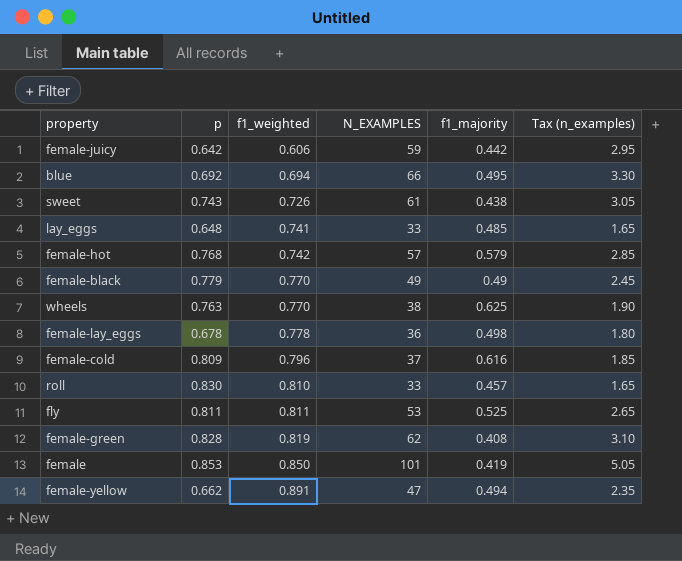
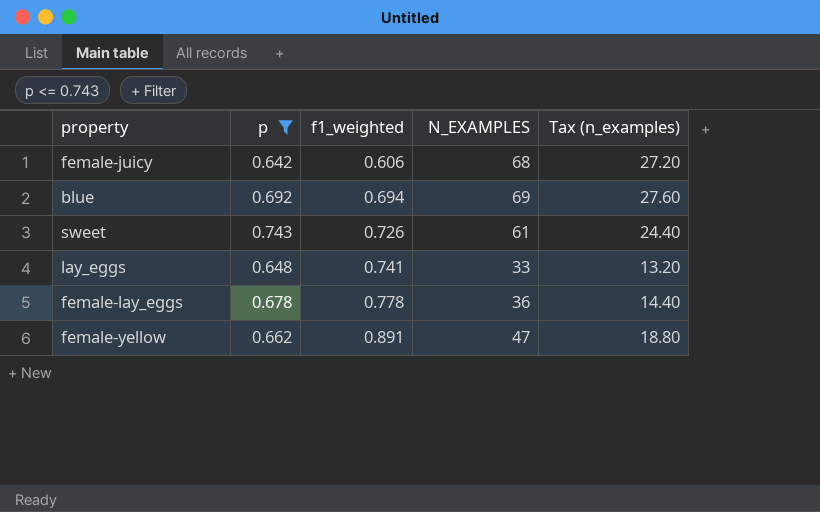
filter: none -> p <= 0.743
column f1_majority | position: 5 -> none
column Tax (n_examples) | formula: [N_EXAMPLES] * 0.05 -> [N_EXAMPLES] * 0.4
female-juicy | N_EXAMPLES: 59 -> 68
blue | N_EXAMPLES: 66 -> 69

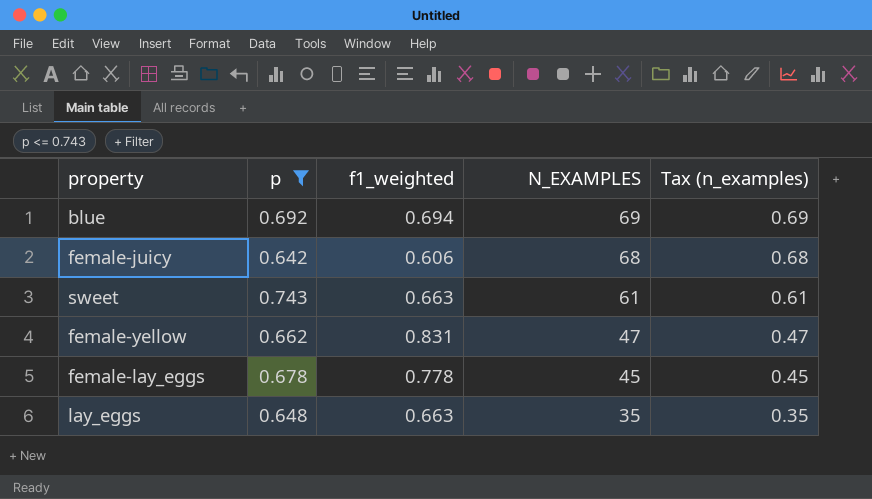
row order: f1_weighted ascending -> N_EXAMPLES descending
column Tax (n_examples) | formula: [N_EXAMPLES] * 0.4 -> [N_EXAMPLES] * 0.01
sweet | f1_weighted: 0.726 -> 0.663
female-yellow | f1_weighted: 0.891 -> 0.831
female-lay_eggs | N_EXAMPLES: 36 -> 45
lay_eggs | f1_weighted: 0.741 -> 0.663
lay_eggs | N_EXAMPLES: 33 -> 35

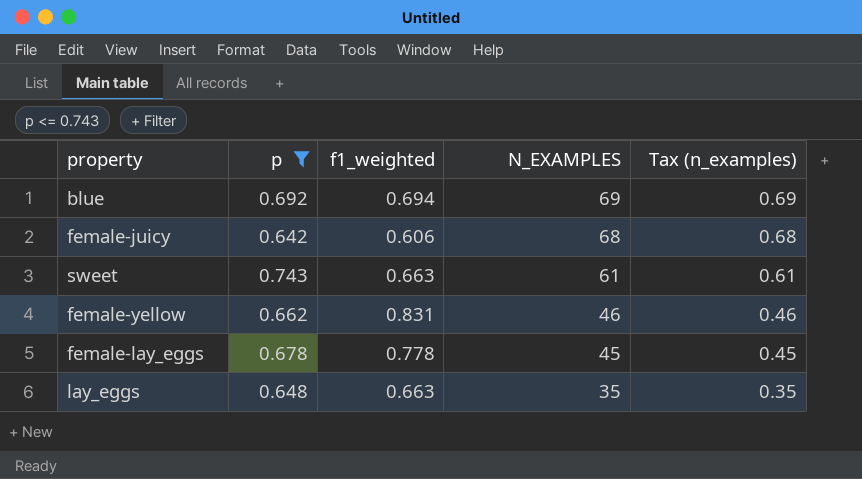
female-yellow | N_EXAMPLES: 47 -> 46
female-yellow | Tax (n_examples): 0.47 -> 0.46

